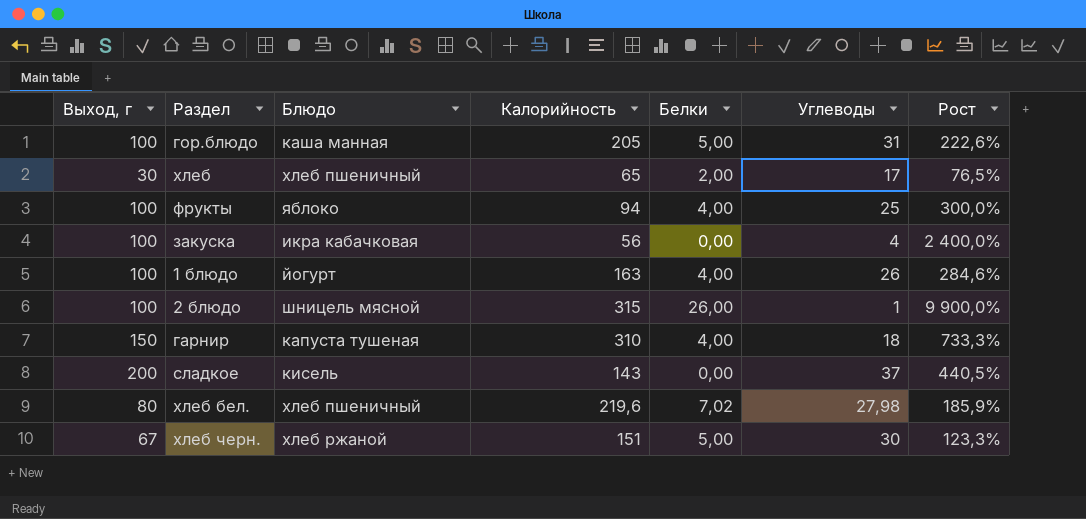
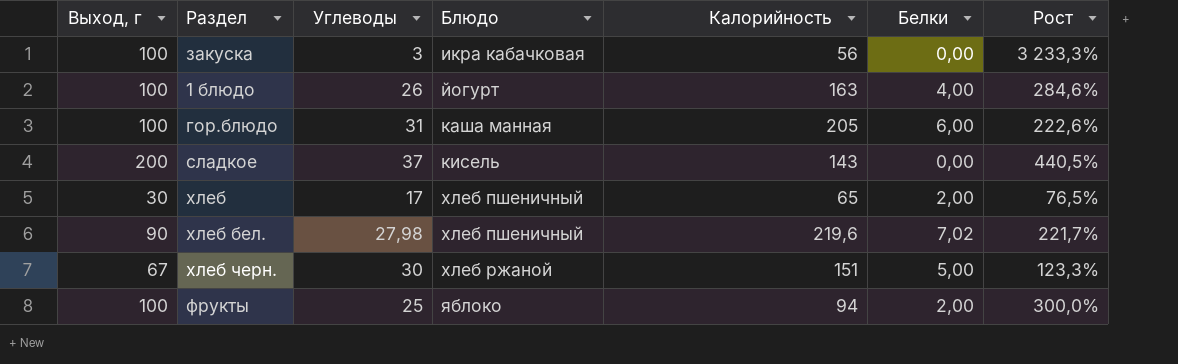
row order: none -> Блюдо ascending
column Углеводы | position: 6 -> 3
row 2 блюдо: 100 | шницель мясной | 315 | 26,00 | 1 | 9 900,0% -> none
row гарнир: 150 | капуста тушеная | 310 | 4,00 | 18 | 733,3% -> none
закуска | Углеводы: 4 -> 3
закуска | Рост: 2 400,0% -> 3 233,3%
гор.блюдо | Белки: 5,00 -> 6,00
хлеб бел. | Выход, г: 80 -> 90
хлеб бел. | Рост: 185,9% -> 221,7%
фрукты | Белки: 4,00 -> 2,00

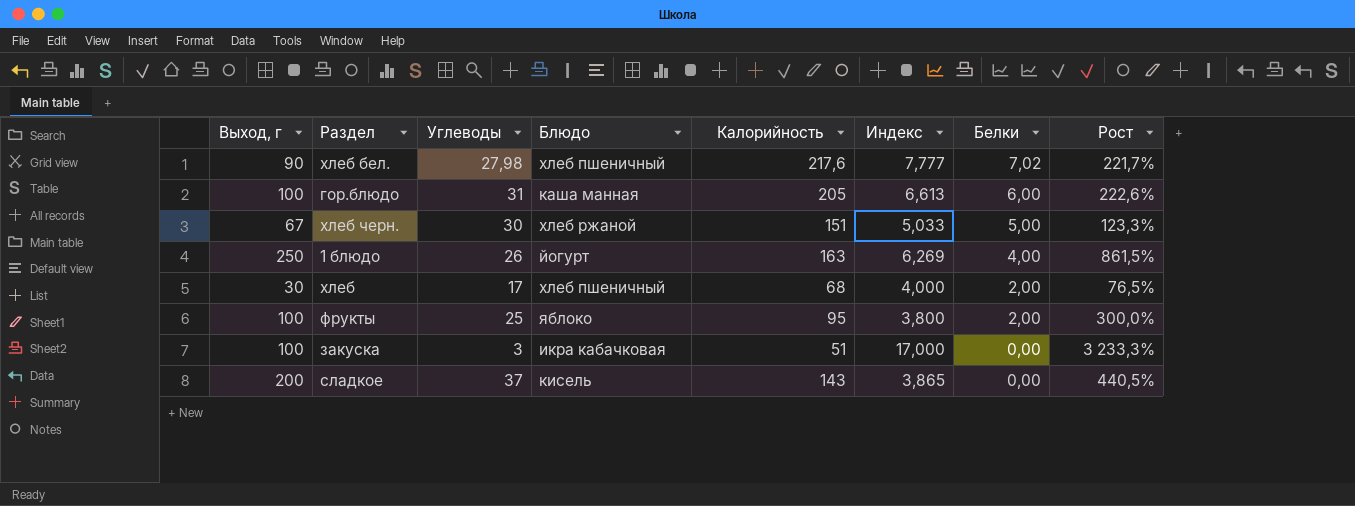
row order: Блюдо ascending -> Белки descending
column Индекс | formula: none -> [Калорийность] / [Углеводы]
хлеб бел. | Калорийность: 219,6 -> 217,6
1 блюдо | Выход, г: 100 -> 250
1 блюдо | Рост: 284,6% -> 861,5%
хлеб | Калорийность: 65 -> 68
фрукты | Калорийность: 94 -> 95
закуска | Калорийность: 56 -> 51

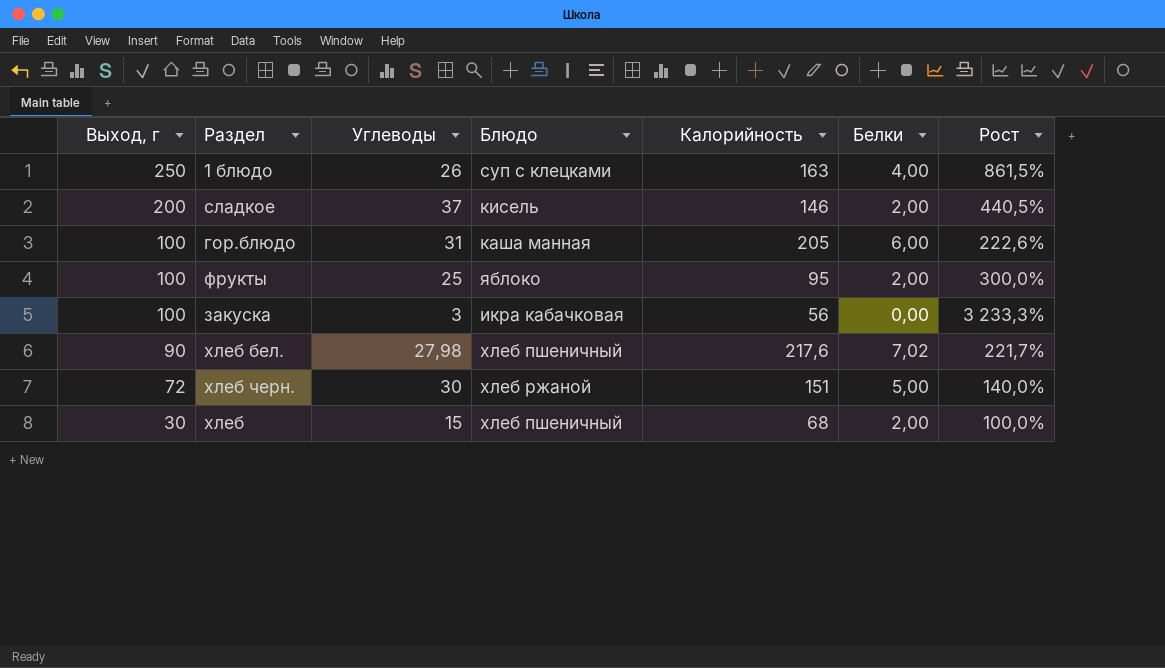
row order: Белки descending -> Выход, г descending
column Индекс | formula: [Калорийность] / [Углеводы] -> none
1 блюдо | Блюдо: йогурт -> суп с клецками
сладкое | Калорийность: 143 -> 146
сладкое | Белки: 0,00 -> 2,00
закуска | Калорийность: 51 -> 56
хлеб черн. | Выход, г: 67 -> 72
хлеб черн. | Рост: 123,3% -> 140,0%
хлеб | Углеводы: 17 -> 15
хлеб | Рост: 76,5% -> 100,0%

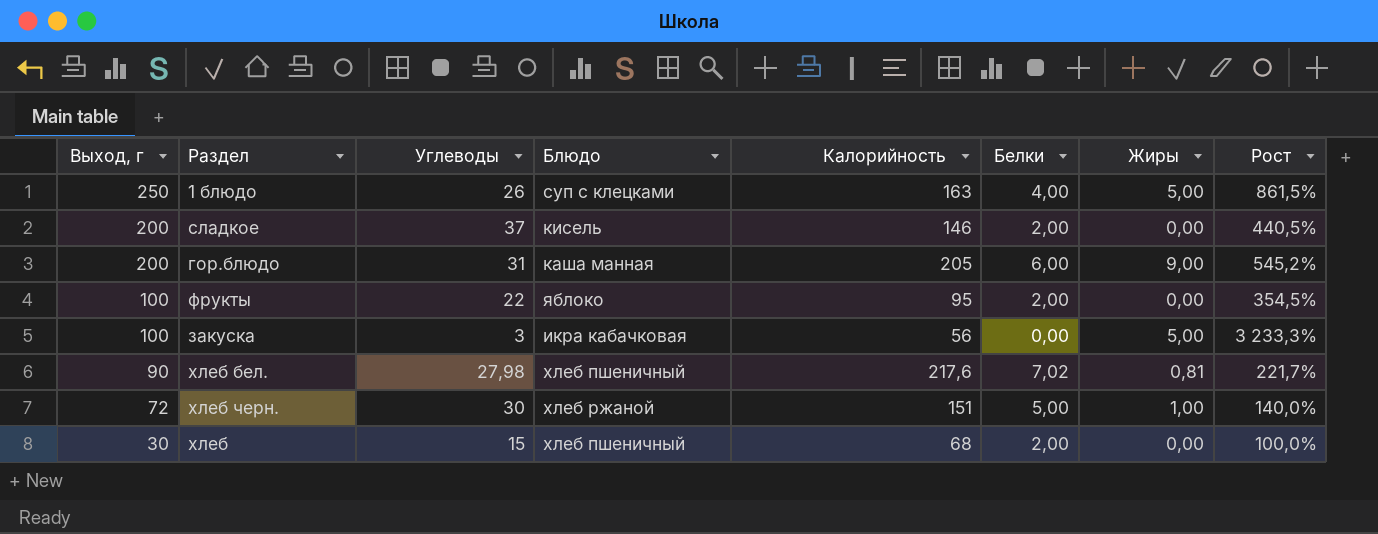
column Жиры | position: none -> 7
гор.блюдо | Выход, г: 100 -> 200
гор.блюдо | Рост: 222,6% -> 545,2%
фрукты | Углеводы: 25 -> 22
фрукты | Рост: 300,0% -> 354,5%

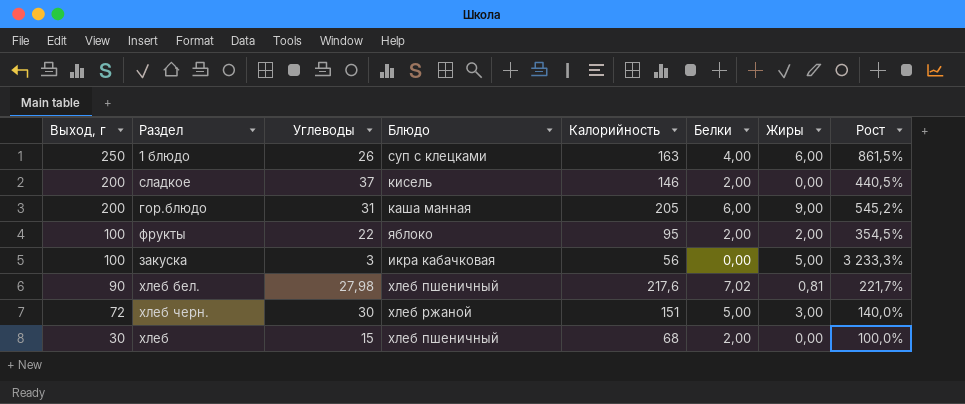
1 блюдо | Жиры: 5,00 -> 6,00
фрукты | Жиры: 0,00 -> 2,00
хлеб черн. | Жиры: 1,00 -> 3,00

